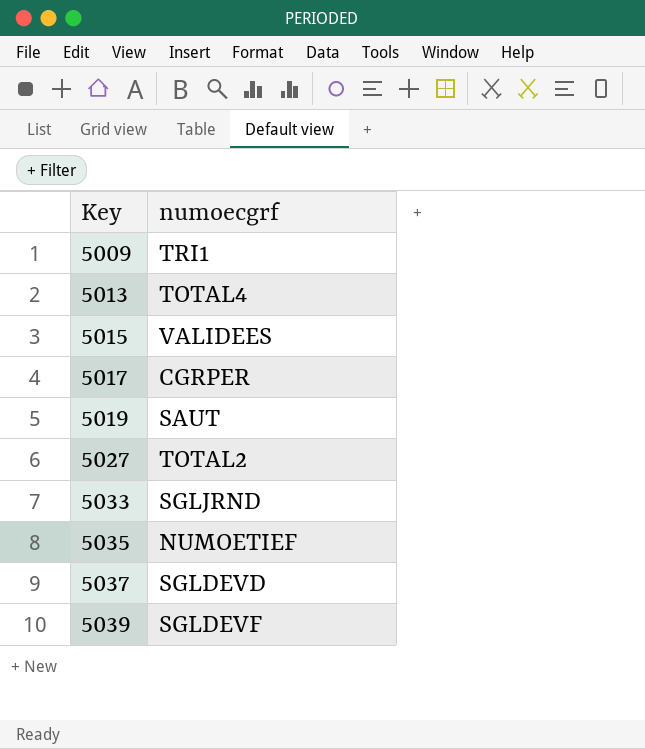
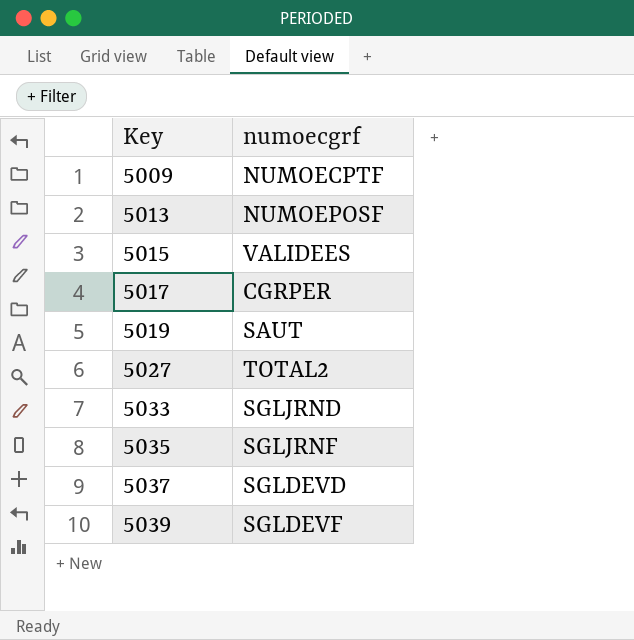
5009 | numoecgrf: TRI1 -> NUMOECPTF
5013 | numoecgrf: TOTAL4 -> NUMOEPOSF
5035 | numoecgrf: NUMOETIEF -> SGLJRNF

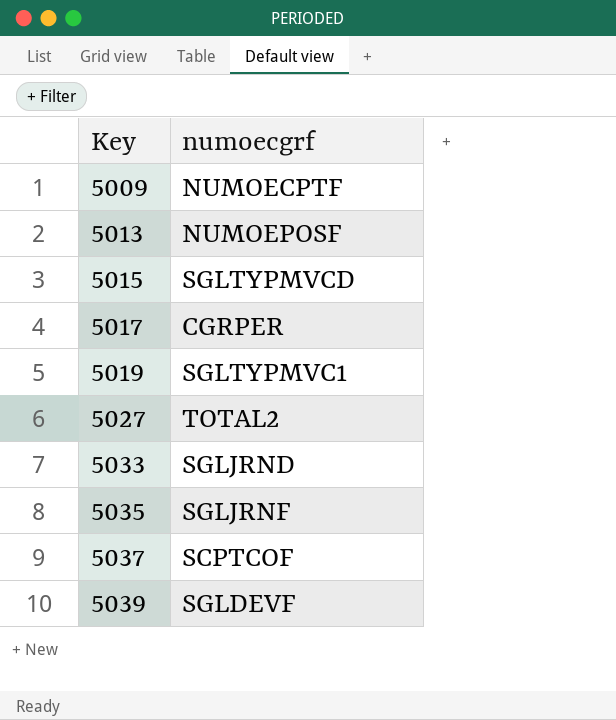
5015 | numoecgrf: VALIDEES -> SGLTYPMVCD
5019 | numoecgrf: SAUT -> SGLTYPMVC1
5037 | numoecgrf: SGLDEVD -> SCPTCOF

